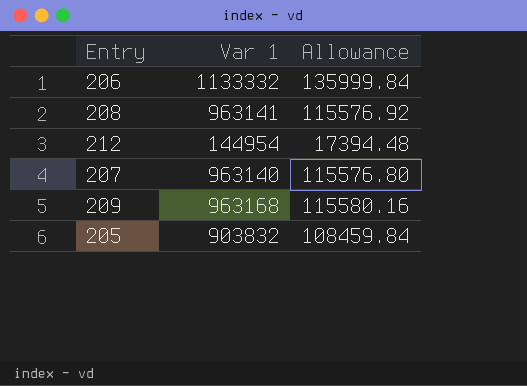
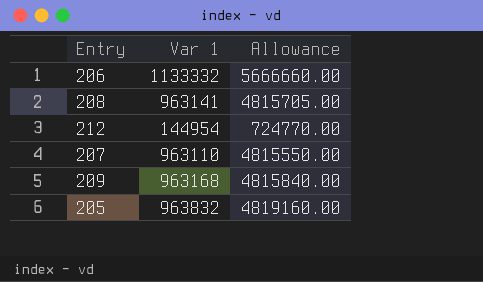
column Allowance | formula: [Var 1] * 0.12 -> [Var 1] * 5
207 | Var 1: 963140 -> 963110
205 | Var 1: 903832 -> 963832

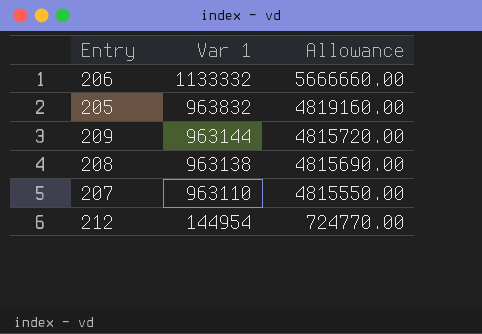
row order: none -> Var 1 descending
209 | Var 1: 963168 -> 963144
209 | Allowance: 4815840.00 -> 4815720.00
208 | Var 1: 963141 -> 963138
208 | Allowance: 4815705.00 -> 4815690.00

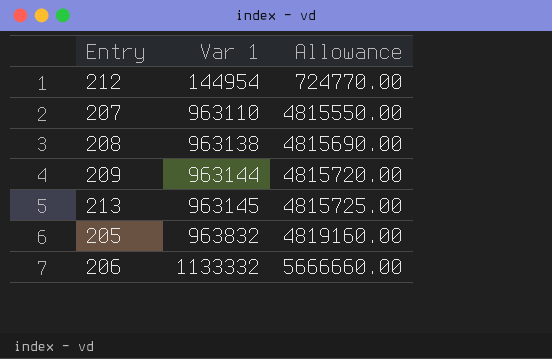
row order: Var 1 descending -> Var 1 ascending
row 213: none -> 963145 | 4815725.00

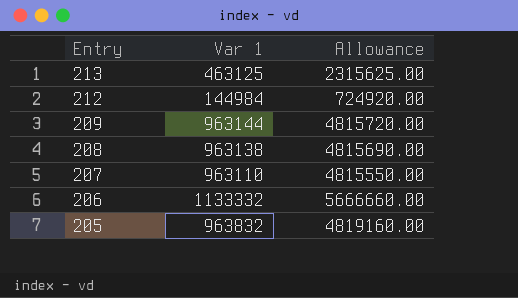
row order: Var 1 ascending -> Entry descending
213 | Var 1: 963145 -> 463125
213 | Allowance: 4815725.00 -> 2315625.00
212 | Var 1: 144954 -> 144984
212 | Allowance: 724770.00 -> 724920.00

